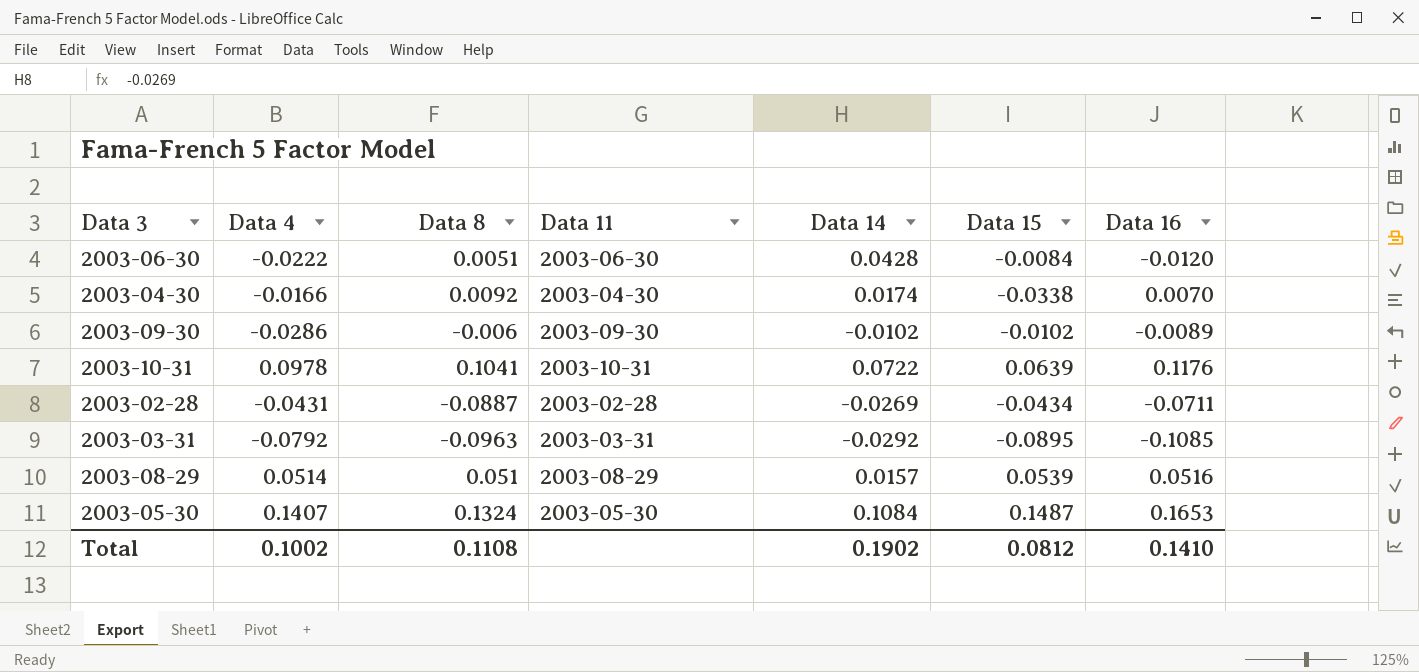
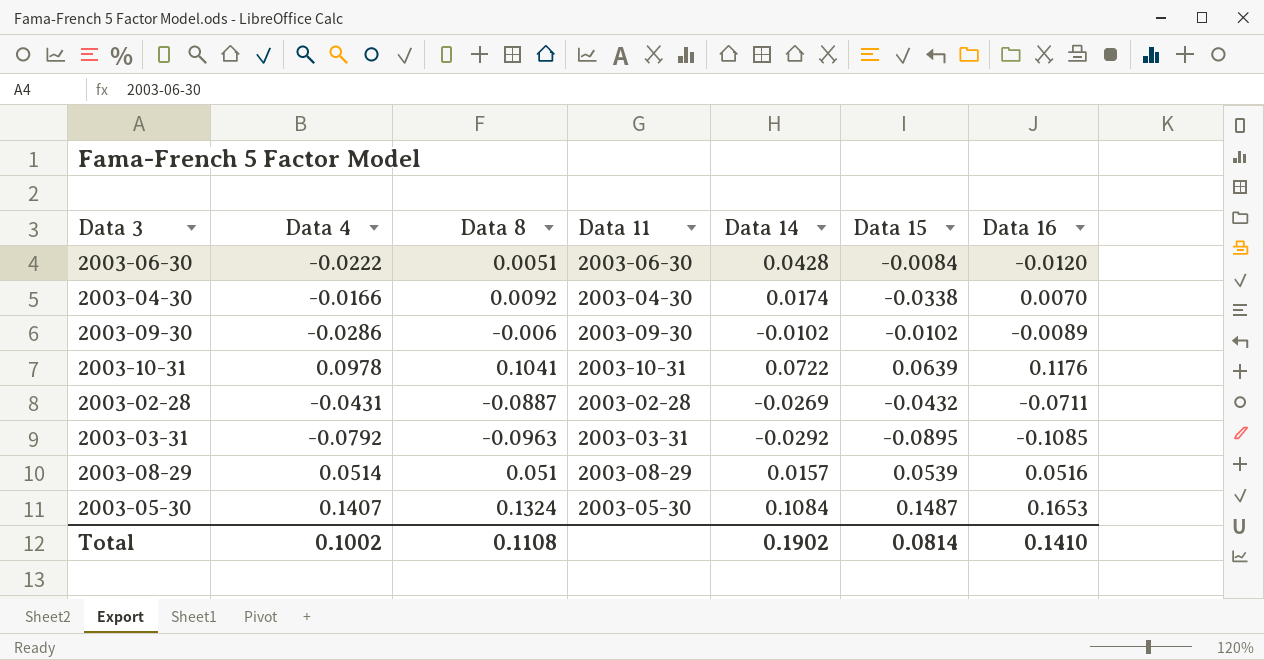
2003-02-28 | Data 15: -0.0434 -> -0.0432
Total | Data 15: 0.0812 -> 0.0814

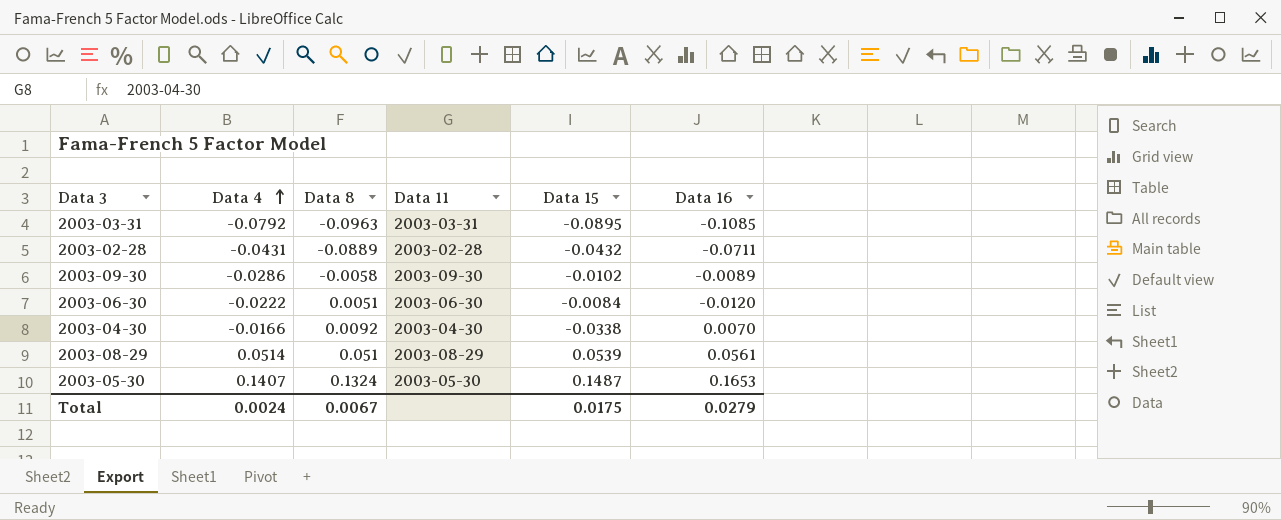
row order: none -> Data 4 ascending
column Data 14 | position: 5 -> none
row 2003-10-31: 0.0978 | 0.1041 | 2003-10-31 | 0.0722 | 0.0639 | 0.1176 -> none
2003-02-28 | Data 8: -0.0887 -> -0.0889
2003-09-30 | Data 8: -0.006 -> -0.0058
2003-08-29 | Data 16: 0.0516 -> 0.0561
Total | Data 4: 0.1002 -> 0.0024
Total | Data 8: 0.1108 -> 0.0067
Total | Data 15: 0.0814 -> 0.0175
Total | Data 16: 0.1410 -> 0.0279

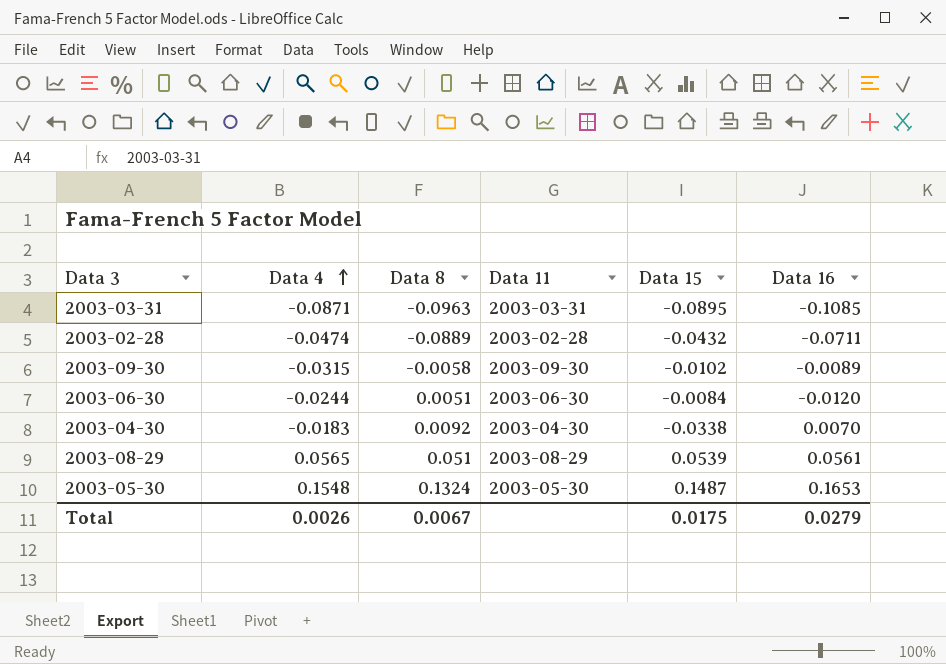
2003-03-31 | Data 4: -0.0792 -> -0.0871
2003-02-28 | Data 4: -0.0431 -> -0.0474
2003-09-30 | Data 4: -0.0286 -> -0.0315
2003-06-30 | Data 4: -0.0222 -> -0.0244
2003-04-30 | Data 4: -0.0166 -> -0.0183
2003-08-29 | Data 4: 0.0514 -> 0.0565
2003-05-30 | Data 4: 0.1407 -> 0.1548
Total | Data 4: 0.0024 -> 0.0026

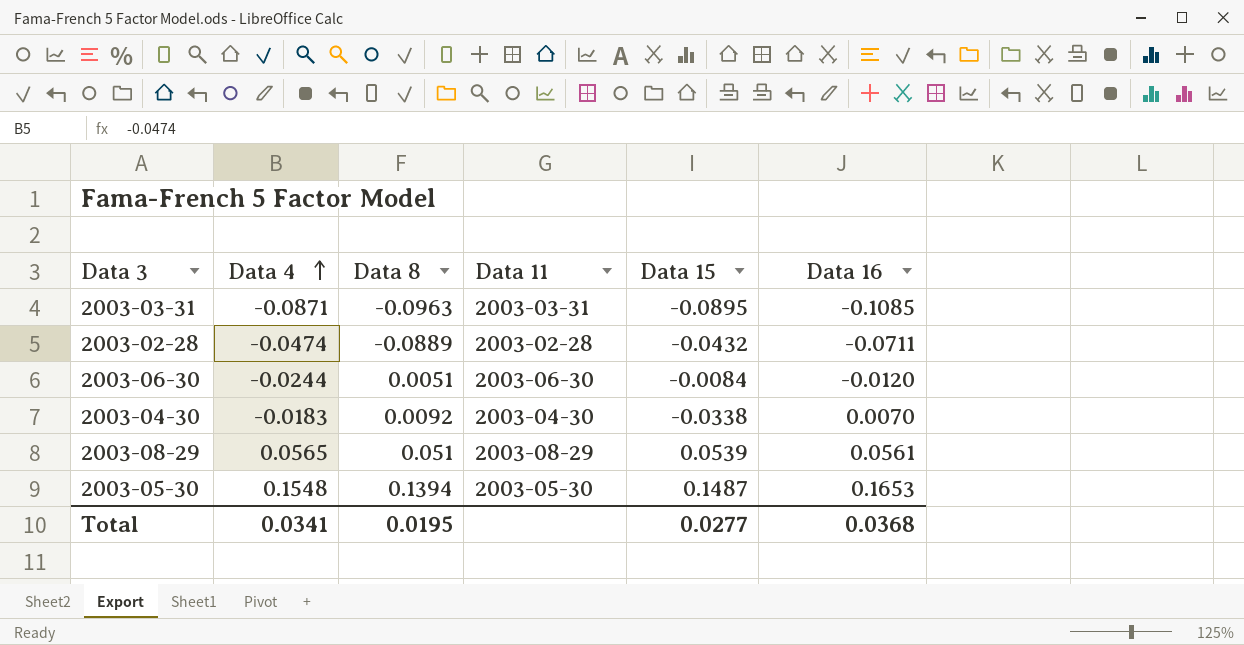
row 2003-09-30: -0.0315 | -0.0058 | 2003-09-30 | -0.0102 | -0.0089 -> none
2003-05-30 | Data 8: 0.1324 -> 0.1394
Total | Data 4: 0.0026 -> 0.0341
Total | Data 8: 0.0067 -> 0.0195
Total | Data 15: 0.0175 -> 0.0277
Total | Data 16: 0.0279 -> 0.0368

